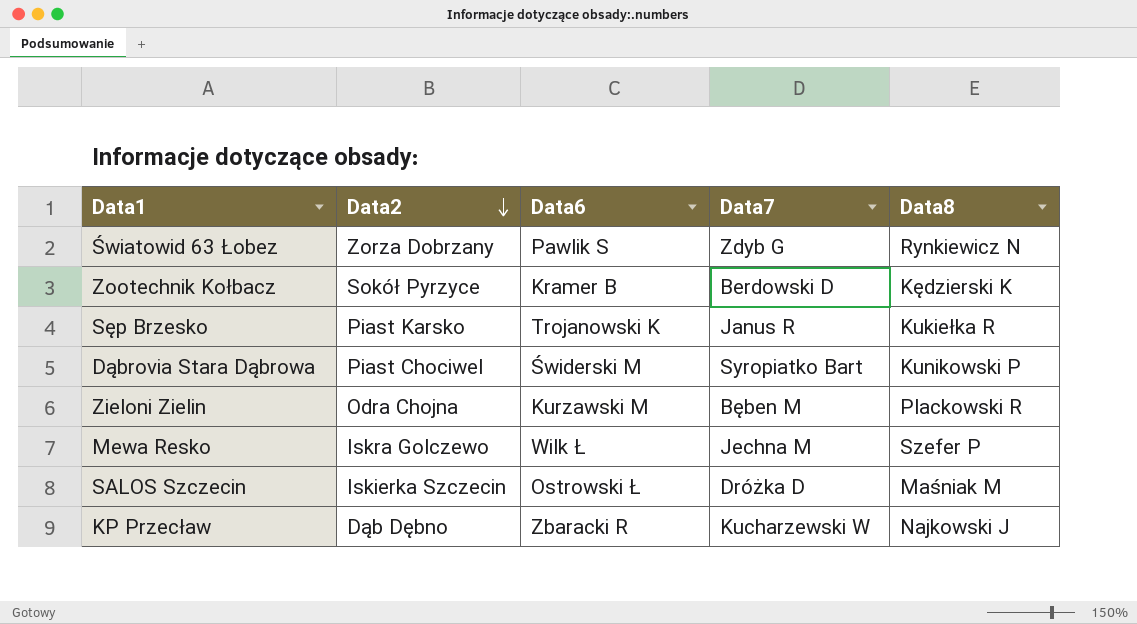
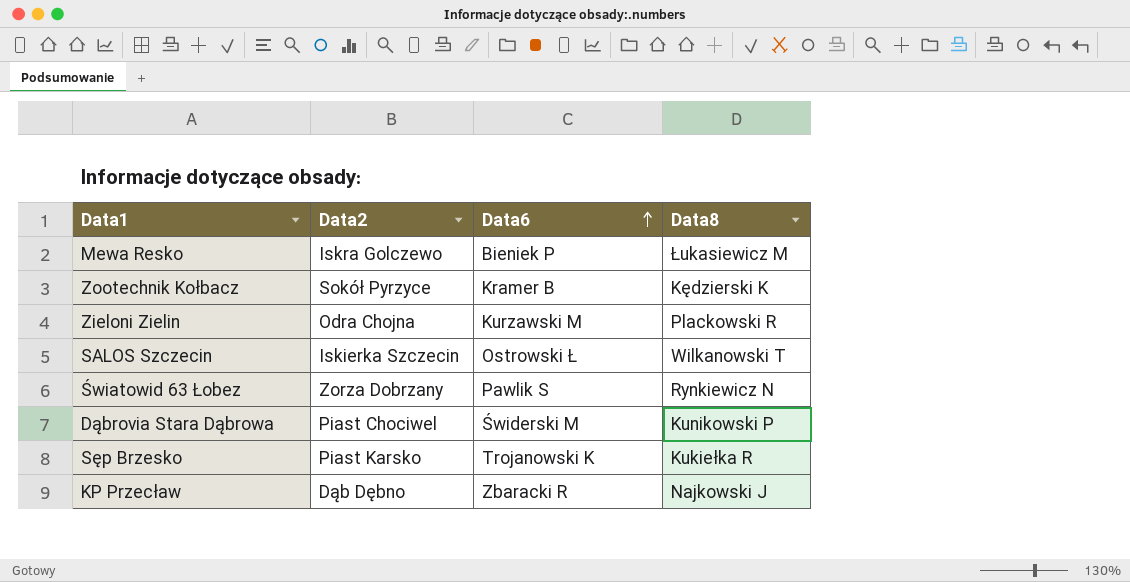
row order: Data2 descending -> Data6 ascending
column Data7 | position: 4 -> none
Mewa Resko | Data6: Wilk Ł -> Bieniek P
Mewa Resko | Data8: Szefer P -> Łukasiewicz M
SALOS Szczecin | Data8: Maśniak M -> Wilkanowski T

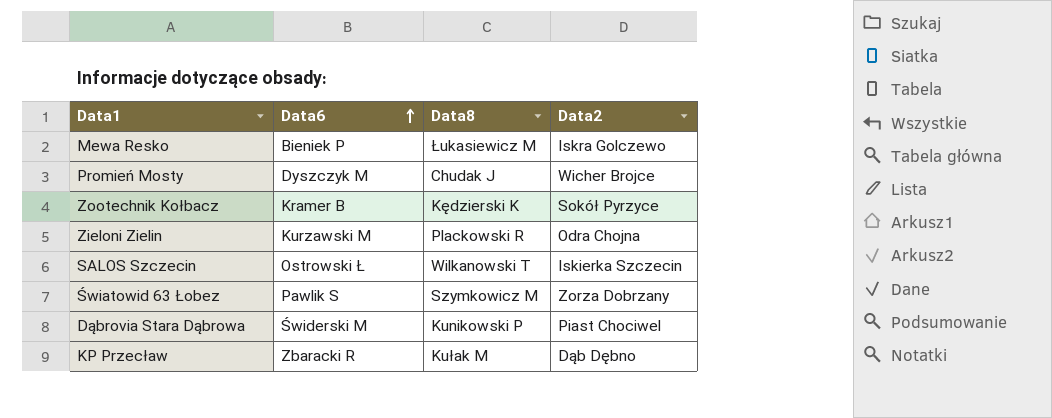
column Data2 | position: 2 -> 4
row Sęp Brzesko: Piast Karsko | Trojanowski K | Kukiełka R -> none
row Promień Mosty: none -> Dyszczyk M | Chudak J | Wicher Brojce
Światowid 63 Łobez | Data8: Rynkiewicz N -> Szymkowicz M
KP Przecław | Data8: Najkowski J -> Kułak M

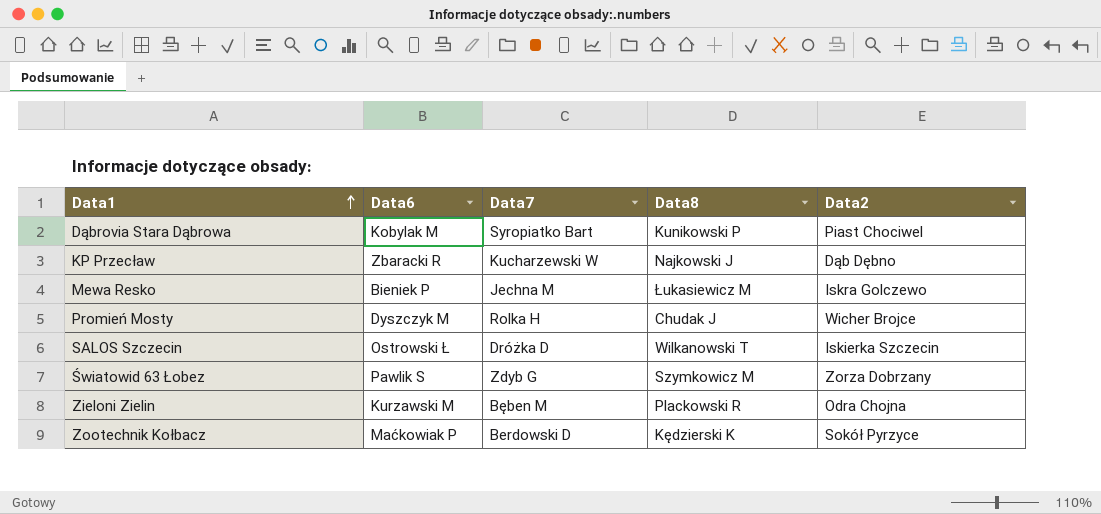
row order: Data6 ascending -> Data1 ascending
column Data7 | position: none -> 3
Dąbrovia Stara Dąbrowa | Data6: Świderski M -> Kobylak M
KP Przecław | Data8: Kułak M -> Najkowski J
Zootechnik Kołbacz | Data6: Kramer B -> Maćkowiak P

